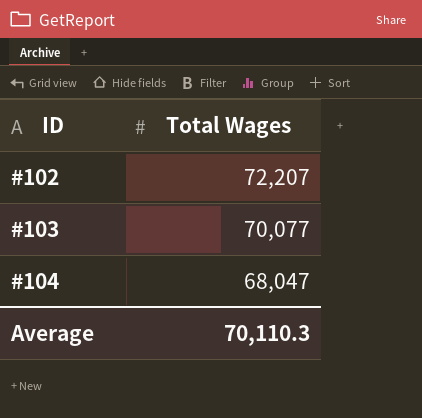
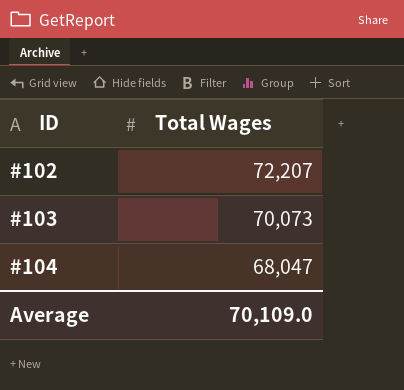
#103 | Total Wages: 70,077 -> 70,073
Average | Total Wages: 70,110.3 -> 70,109.0

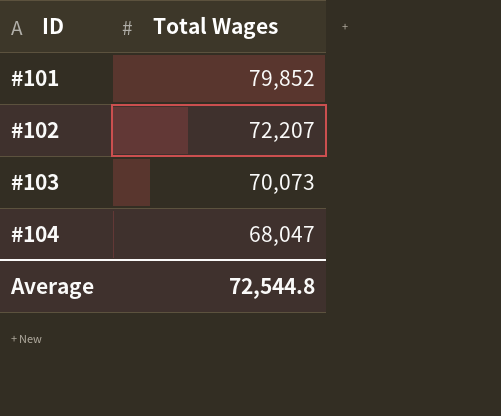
row #101: none -> 79,852
Average | Total Wages: 70,109.0 -> 72,544.8

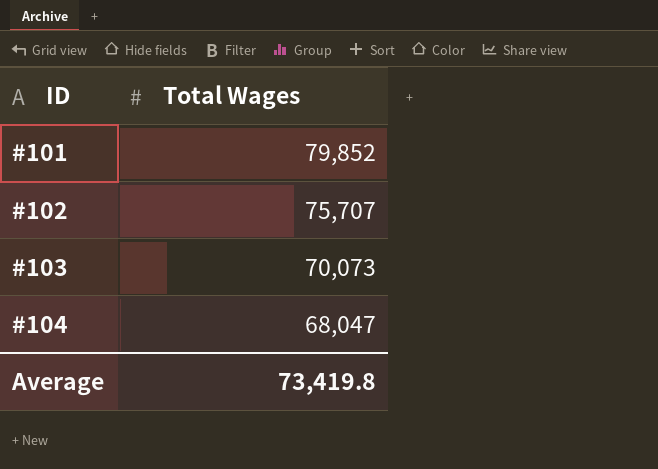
#102 | Total Wages: 72,207 -> 75,707
Average | Total Wages: 72,544.8 -> 73,419.8

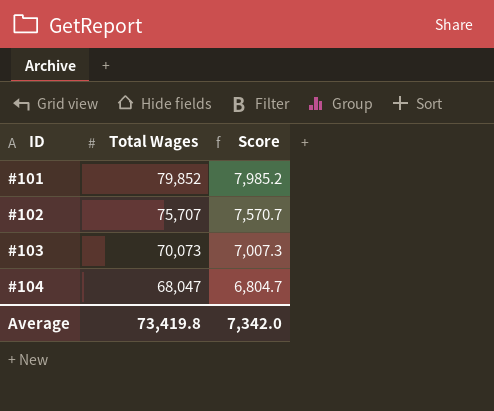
column Score | formula: none -> [Total Wages] * 0.1

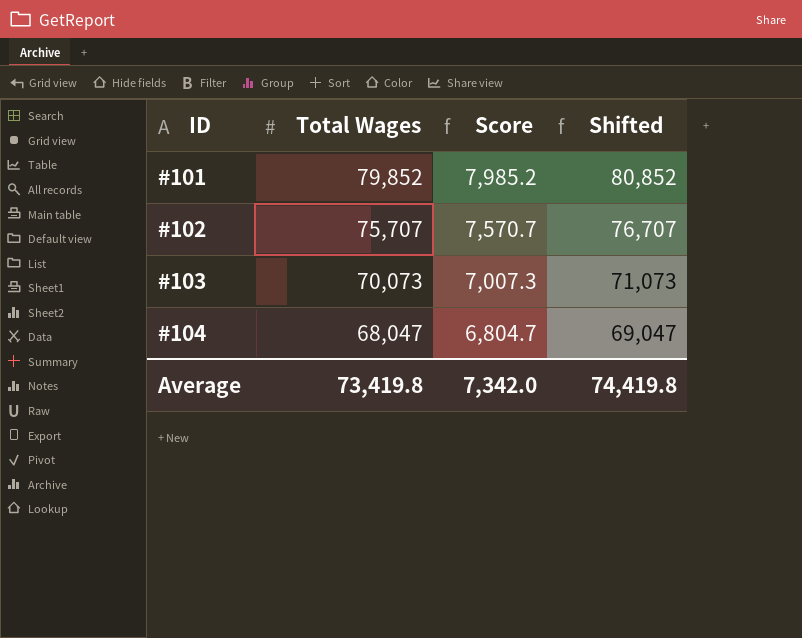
column Shifted | formula: none -> [Total Wages] + 1000

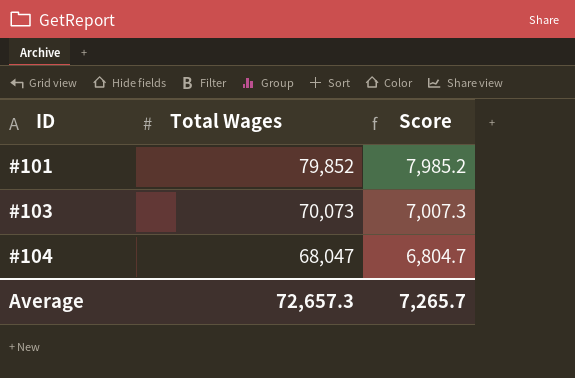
column Shifted | formula: [Total Wages] + 1000 -> none
row #102: 75,707 | 7,570.7 | 76,707 -> none
Average | Total Wages: 73,419.8 -> 72,657.3
Average | Score: 7,342.0 -> 7,265.7

